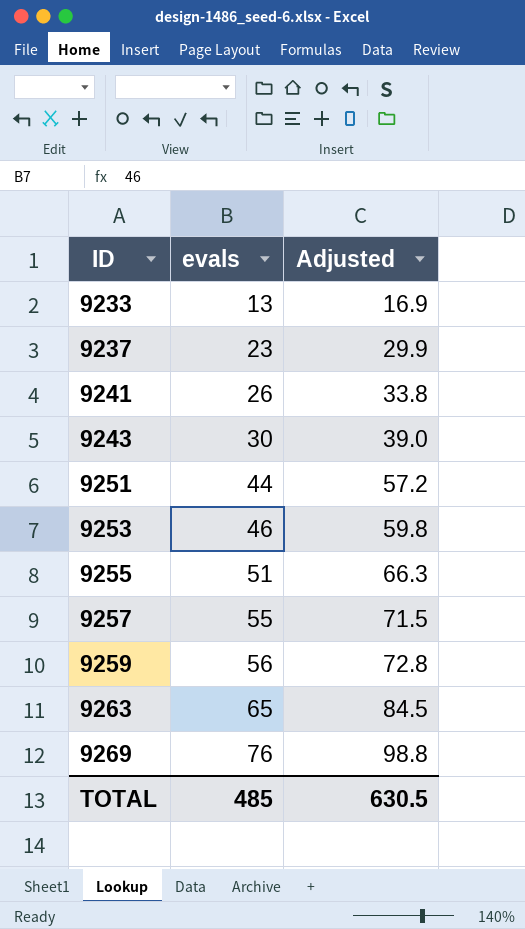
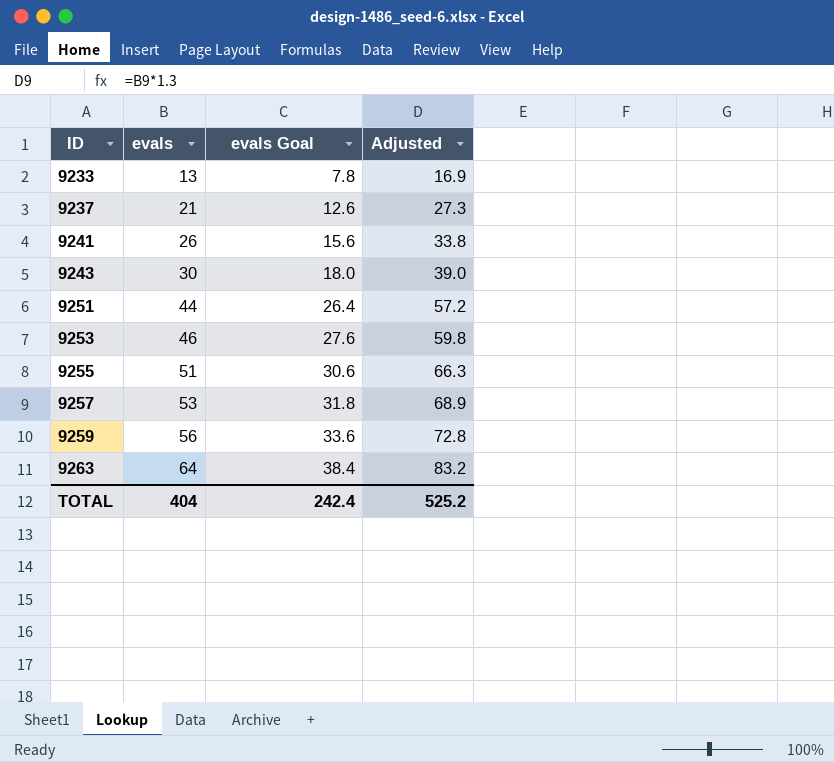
column evals Goal | formula: none -> [evals] * 0.6
row 9269: 76 | 98.8 -> none
9237 | evals: 23 -> 21
9237 | Adjusted: 29.9 -> 27.3
9257 | evals: 55 -> 53
9257 | Adjusted: 71.5 -> 68.9
9263 | evals: 65 -> 64
9263 | Adjusted: 84.5 -> 83.2
TOTAL | evals: 485 -> 404
TOTAL | Adjusted: 630.5 -> 525.2

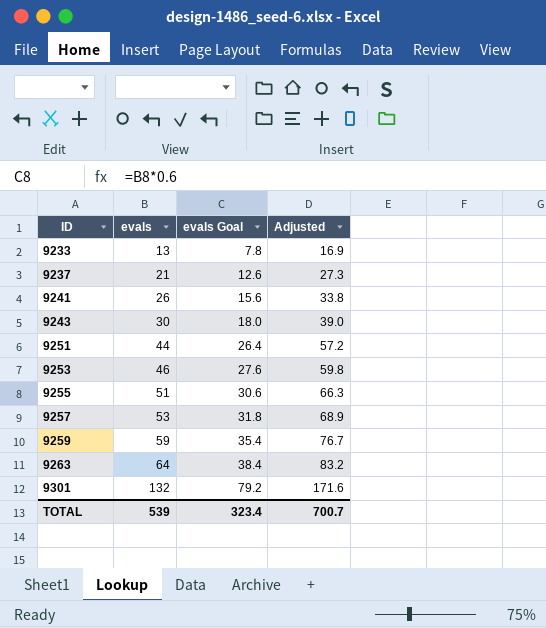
9259 | evals: 56 -> 59
9259 | evals Goal: 33.6 -> 35.4
9259 | Adjusted: 72.8 -> 76.7
row 9301: none -> 132 | 79.2 | 171.6
TOTAL | evals: 404 -> 539
TOTAL | evals Goal: 242.4 -> 323.4
TOTAL | Adjusted: 525.2 -> 700.7

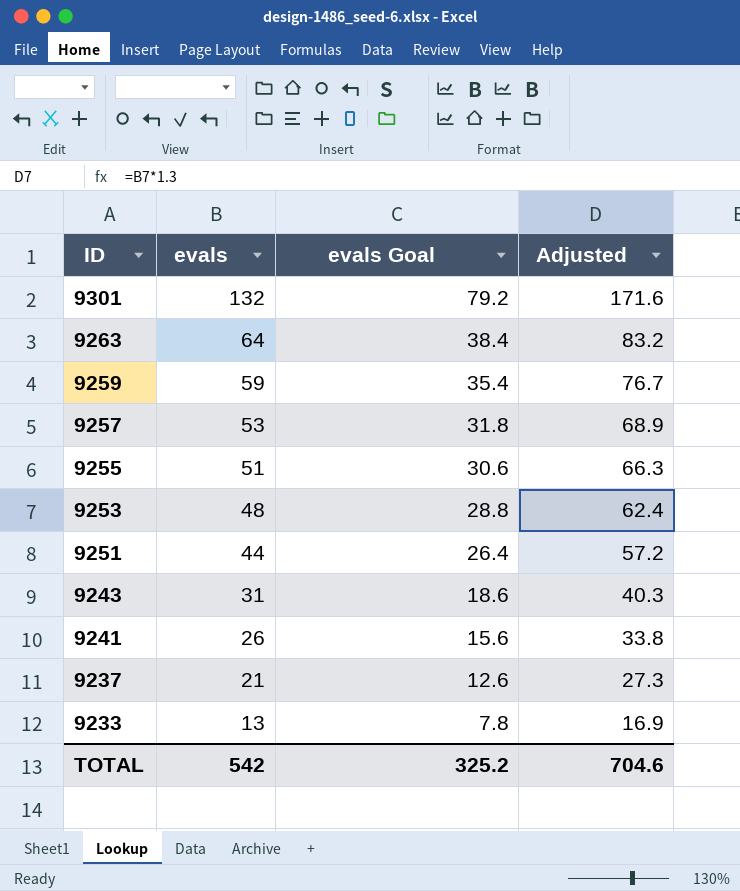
row order: ID ascending -> ID descending
9253 | evals: 46 -> 48
9253 | evals Goal: 27.6 -> 28.8
9253 | Adjusted: 59.8 -> 62.4
9243 | evals: 30 -> 31
9243 | evals Goal: 18.0 -> 18.6
9243 | Adjusted: 39.0 -> 40.3
TOTAL | evals: 539 -> 542
TOTAL | evals Goal: 323.4 -> 325.2
TOTAL | Adjusted: 700.7 -> 704.6

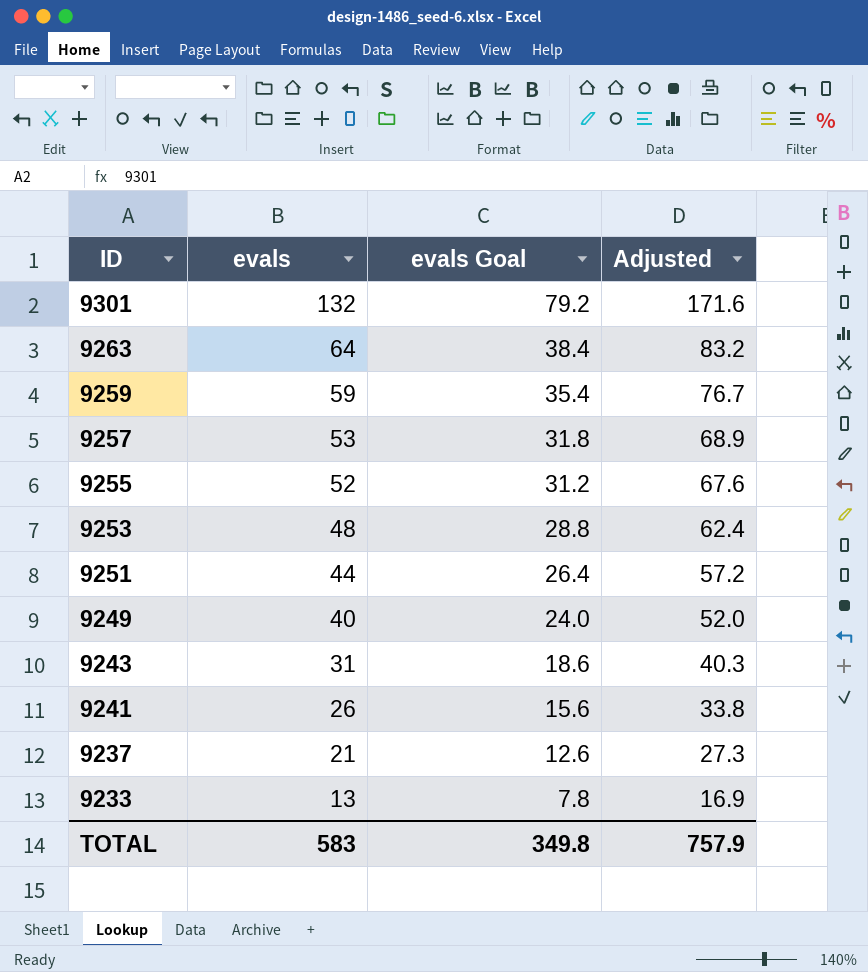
9255 | evals: 51 -> 52
9255 | evals Goal: 30.6 -> 31.2
9255 | Adjusted: 66.3 -> 67.6
row 9249: none -> 40 | 24.0 | 52.0
TOTAL | evals: 542 -> 583
TOTAL | evals Goal: 325.2 -> 349.8
TOTAL | Adjusted: 704.6 -> 757.9

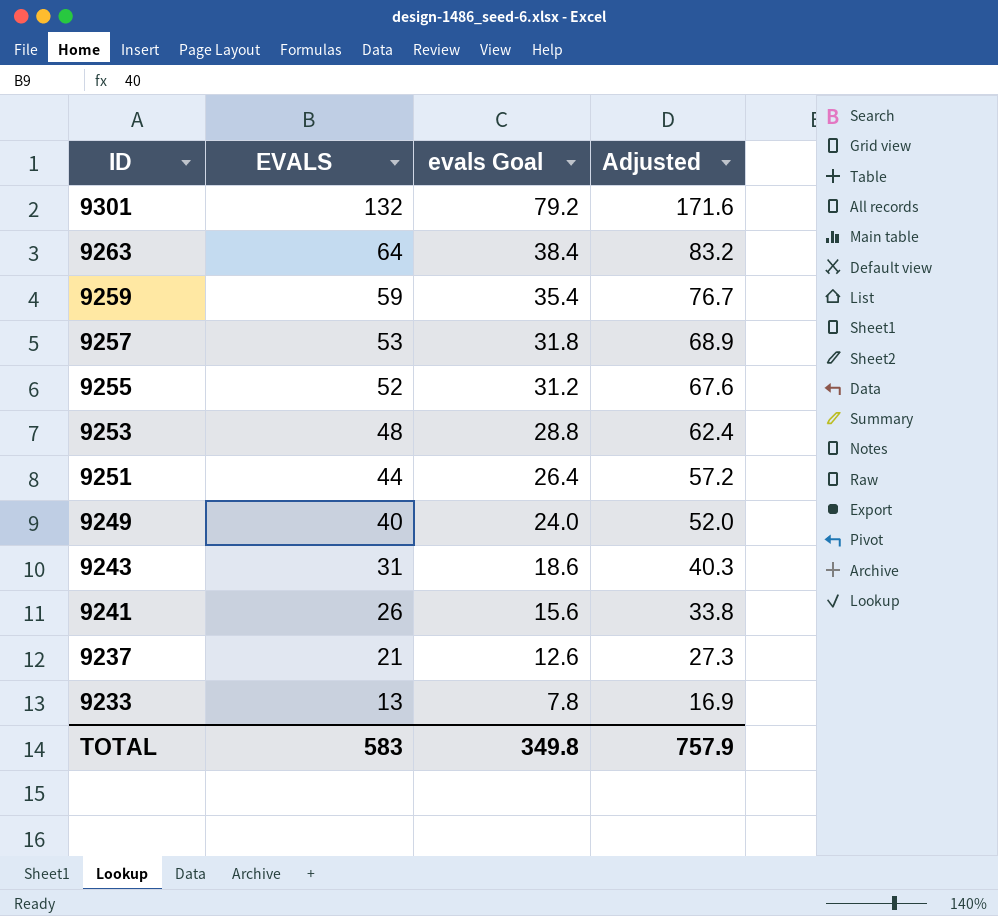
column name: evals -> EVALS

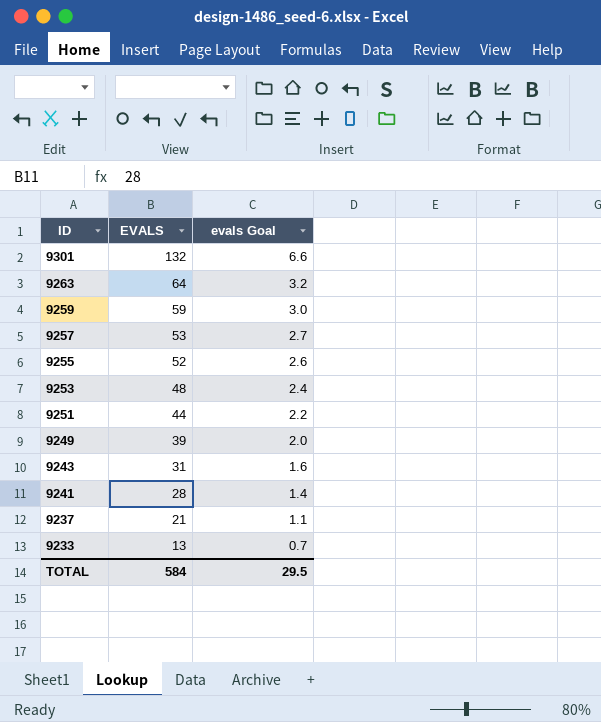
column Adjusted | formula: [EVALS] * 1.3 -> none
column evals Goal | formula: [EVALS] * 0.6 -> [EVALS] * 0.05
9249 | EVALS: 40 -> 39
9241 | EVALS: 26 -> 28
TOTAL | EVALS: 583 -> 584
TOTAL | evals Goal: 349.8 -> 29.5

